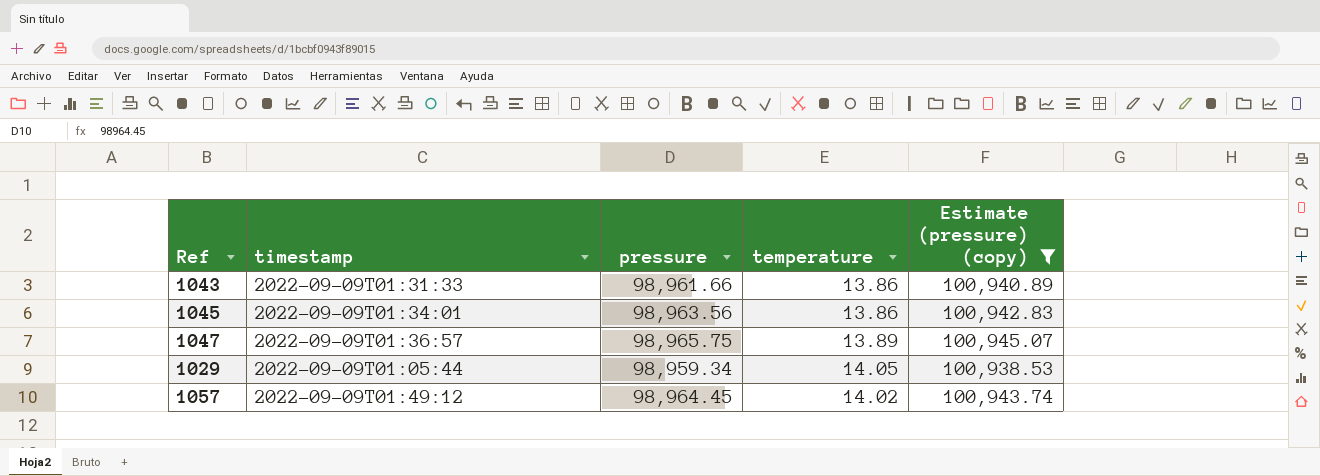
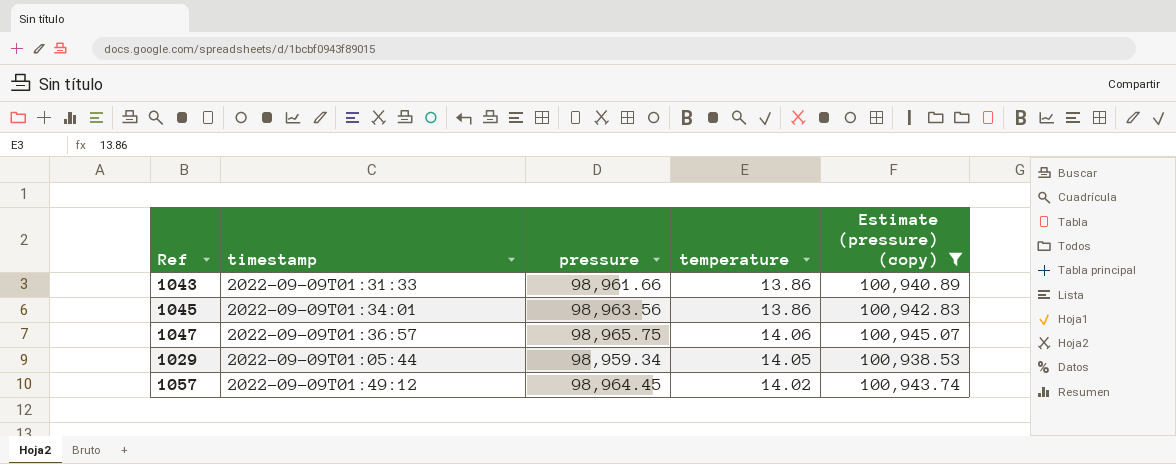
1047 | temperature: 13.89 -> 14.06

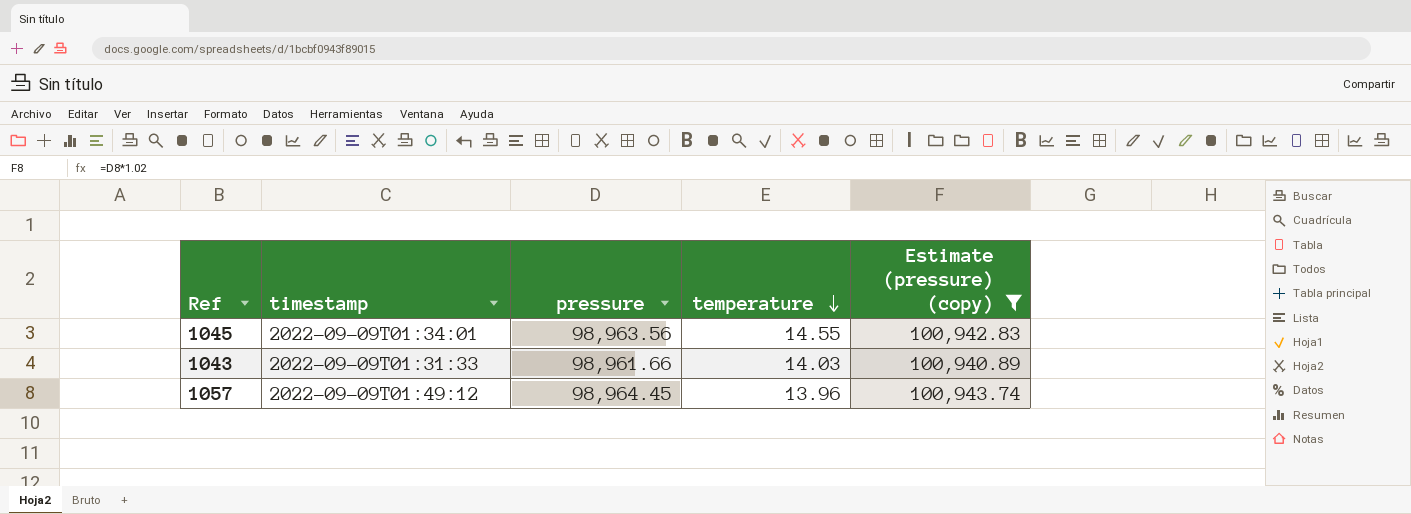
row order: none -> temperature descending
row 1047: 2022-09-09T01:36:57 | 98,965.75 | 14.06 | 100,945.07 -> none
row 1029: 2022-09-09T01:05:44 | 98,959.34 | 14.05 | 100,938.53 -> none
1045 | temperature: 13.86 -> 14.55
1043 | temperature: 13.86 -> 14.03
1057 | temperature: 14.02 -> 13.96

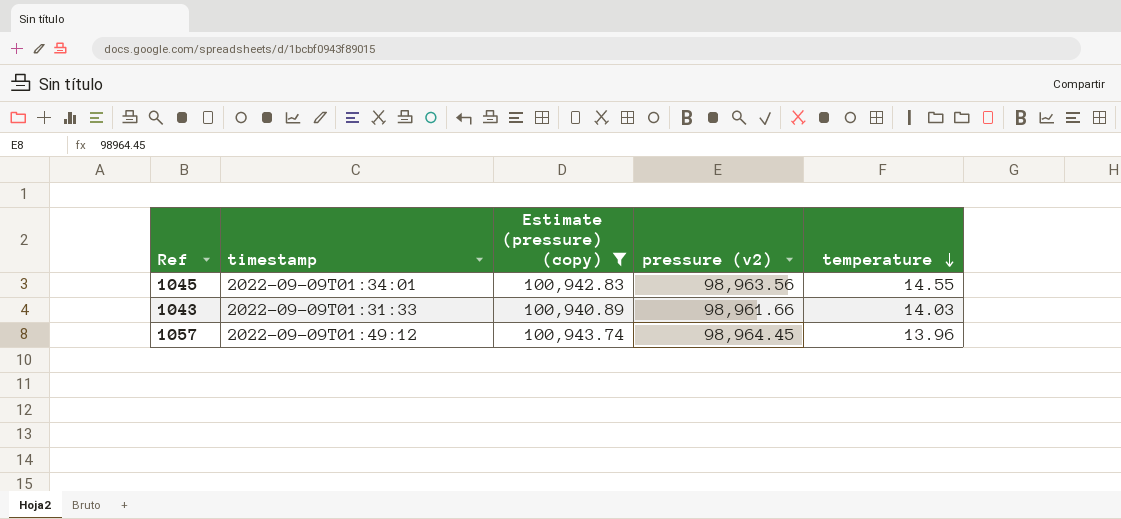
column Estimate (pressure) (copy) | position: 5 -> 3
column name: pressure -> pressure (v2)

